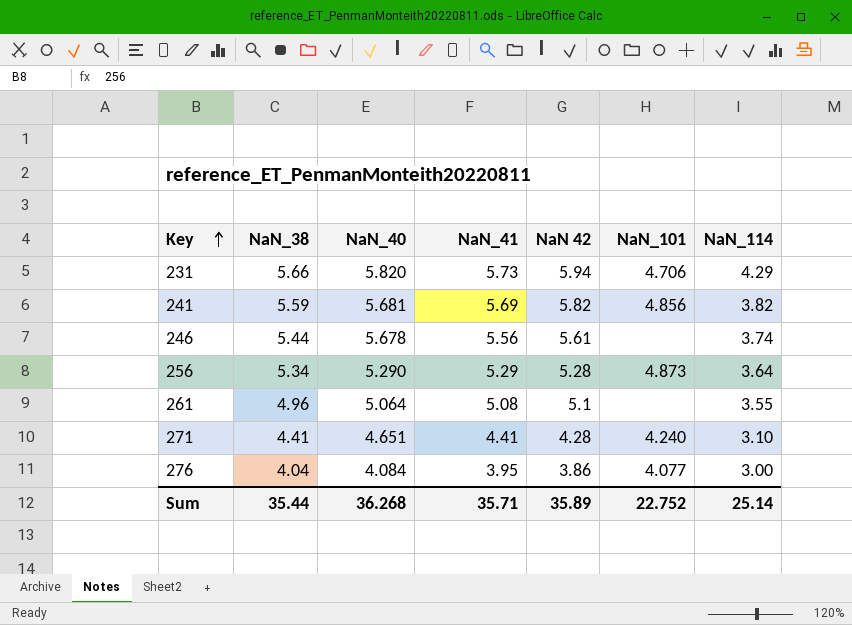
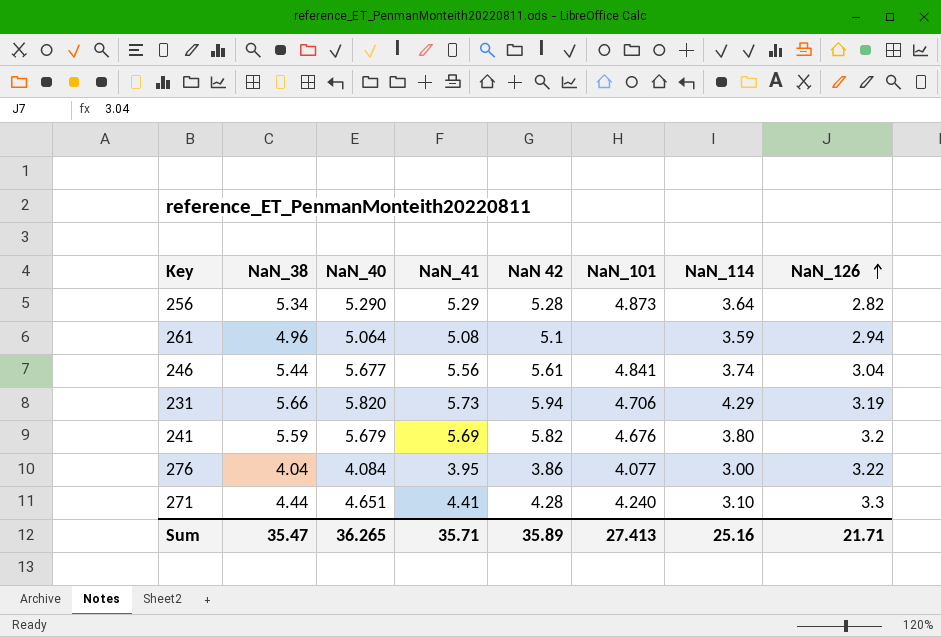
row order: Key ascending -> NaN_126 ascending
column NaN_126 | position: none -> 8
261 | NaN_114: 3.55 -> 3.59
246 | NaN_40: 5.678 -> 5.677
246 | NaN_101: none -> 4.841
241 | NaN_40: 5.681 -> 5.679
241 | NaN_101: 4.856 -> 4.676
241 | NaN_114: 3.82 -> 3.80
271 | NaN_38: 4.41 -> 4.44
Sum | NaN_38: 35.44 -> 35.47
Sum | NaN_40: 36.268 -> 36.265
Sum | NaN_101: 22.752 -> 27.413
Sum | NaN_114: 25.14 -> 25.16

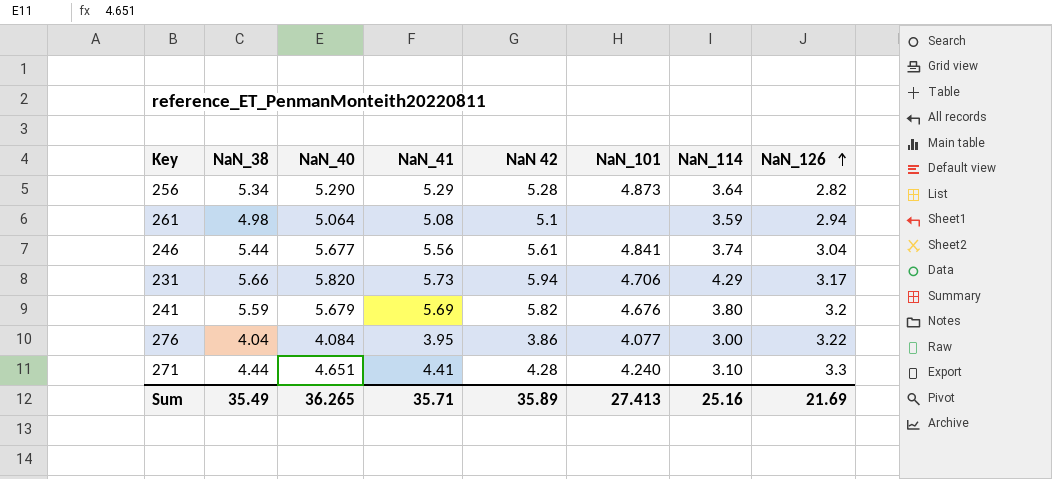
261 | NaN_38: 4.96 -> 4.98
231 | NaN_126: 3.19 -> 3.17
Sum | NaN_38: 35.47 -> 35.49
Sum | NaN_126: 21.71 -> 21.69

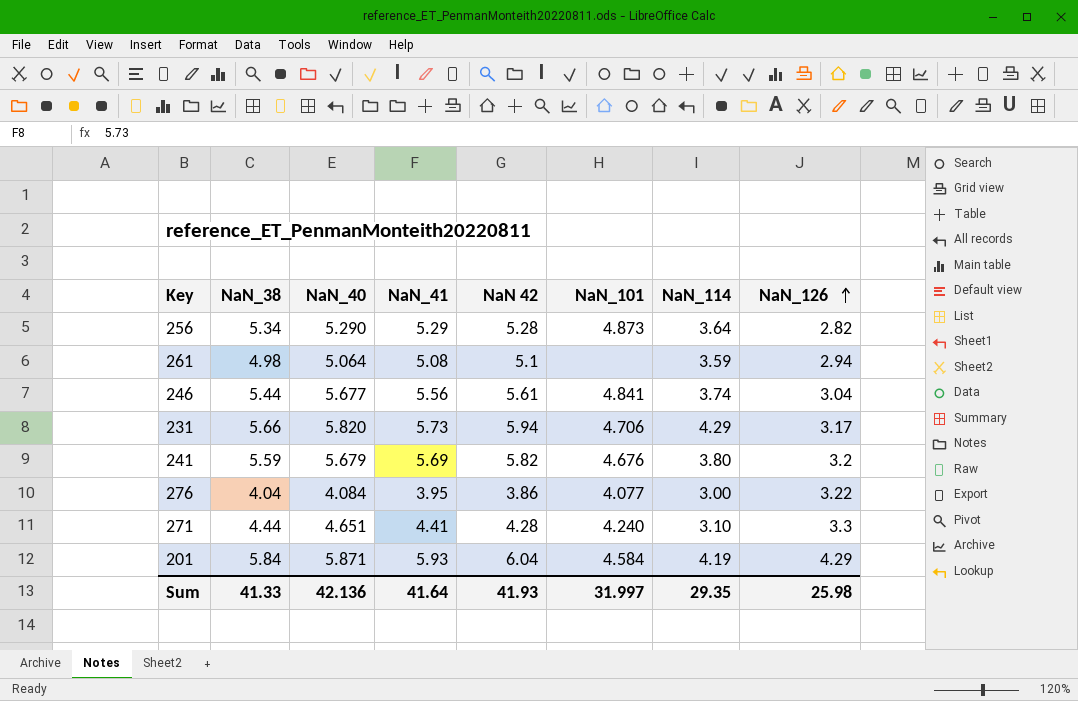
row 201: none -> 5.84 | 5.871 | 5.93 | 6.04 | 4.584 | 4.19 | 4.29
Sum | NaN_38: 35.49 -> 41.33
Sum | NaN_40: 36.265 -> 42.136
Sum | NaN_41: 35.71 -> 41.64
Sum | NaN 42: 35.89 -> 41.93
Sum | NaN_101: 27.413 -> 31.997
Sum | NaN_114: 25.16 -> 29.35
Sum | NaN_126: 21.69 -> 25.98

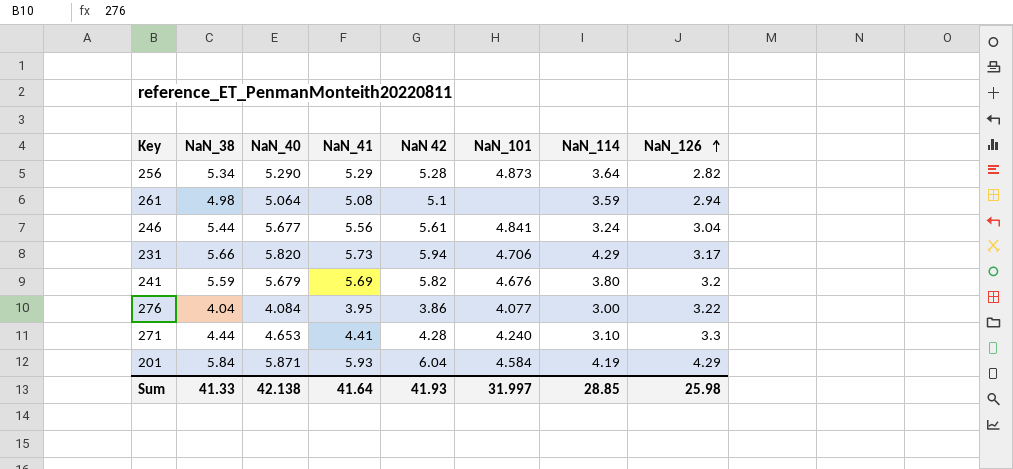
246 | NaN_114: 3.74 -> 3.24
271 | NaN_40: 4.651 -> 4.653
Sum | NaN_40: 42.136 -> 42.138
Sum | NaN_114: 29.35 -> 28.85

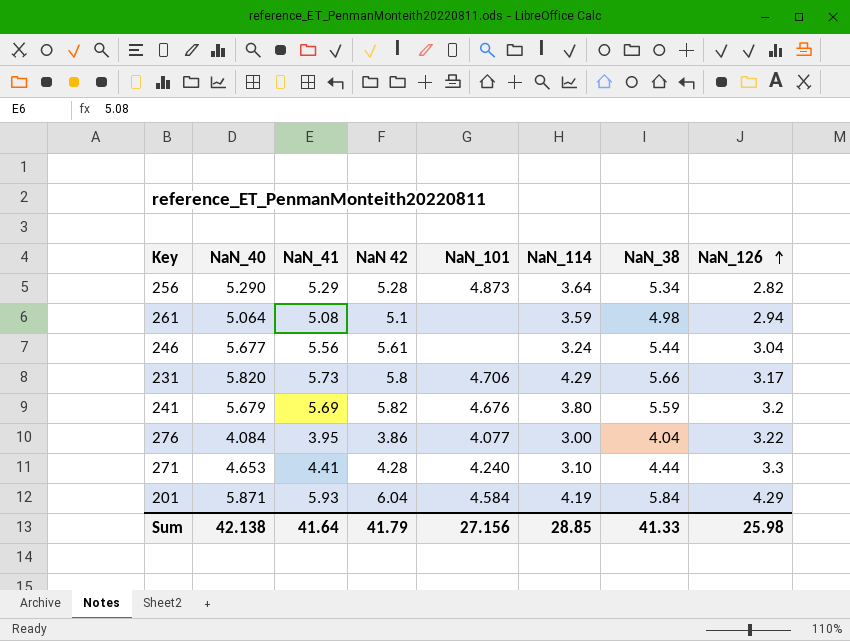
column NaN_38 | position: 2 -> 7
246 | NaN_101: 4.841 -> none
231 | NaN 42: 5.94 -> 5.8
Sum | NaN 42: 41.93 -> 41.79
Sum | NaN_101: 31.997 -> 27.156

